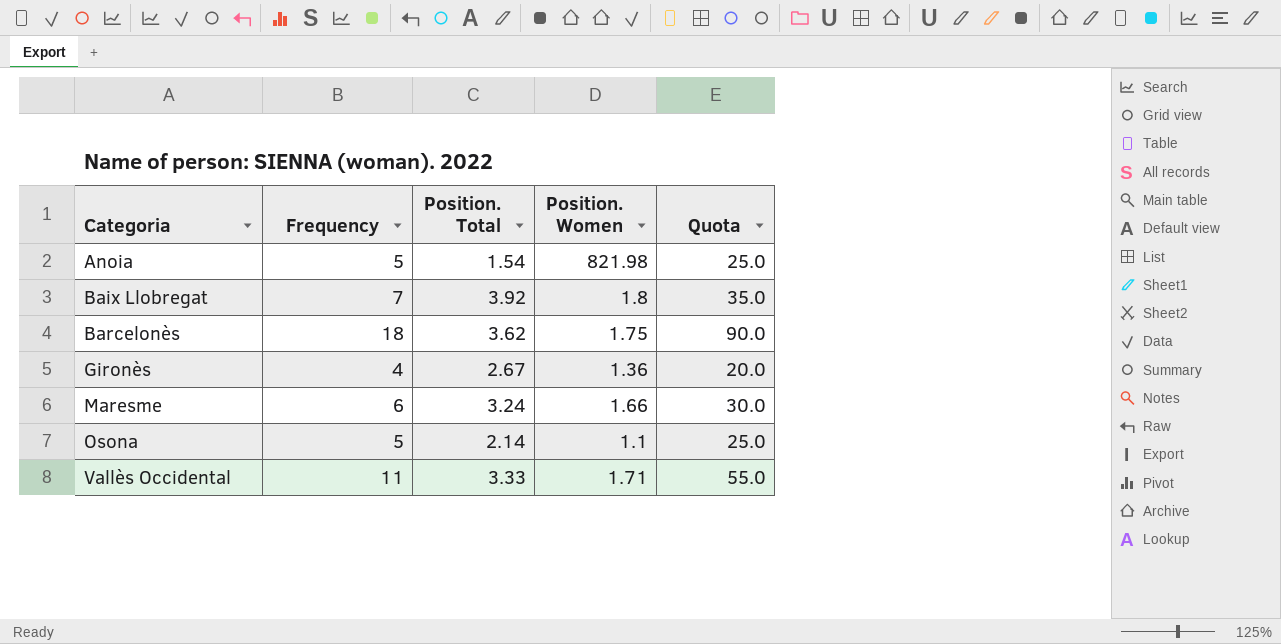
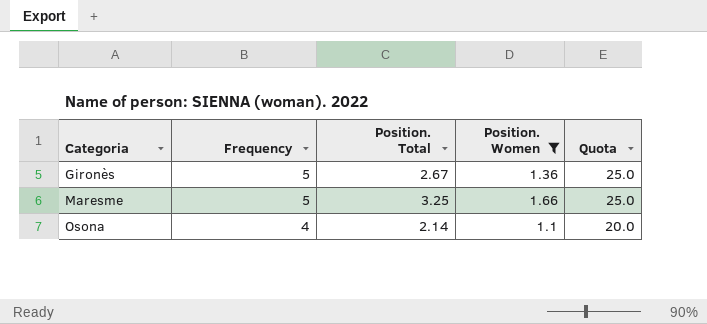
filter: none -> Position. Women <= 1.66
Gironès | Frequency: 4 -> 5
Gironès | Quota: 20.0 -> 25.0
Maresme | Frequency: 6 -> 5
Maresme | Position. Total: 3.24 -> 3.25
Maresme | Quota: 30.0 -> 25.0
Osona | Frequency: 5 -> 4
Osona | Quota: 25.0 -> 20.0

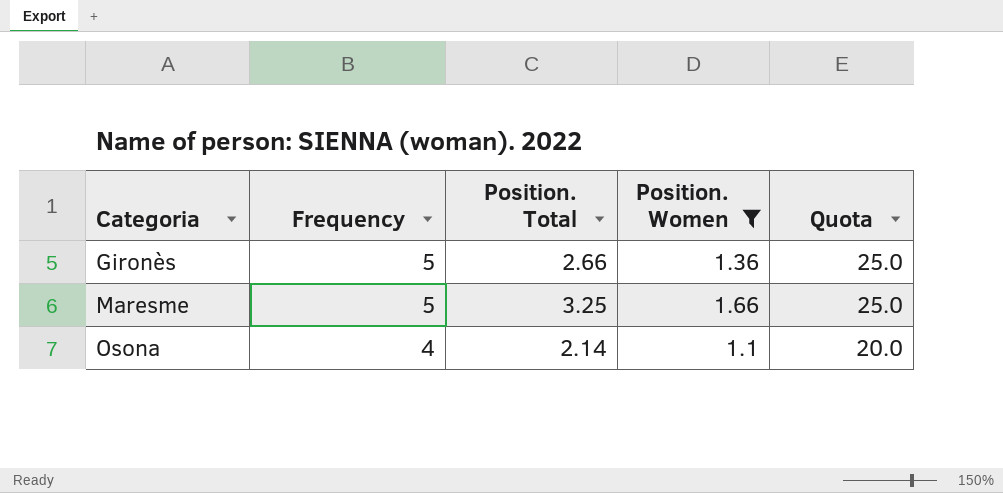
Gironès | Position. Total: 2.67 -> 2.66

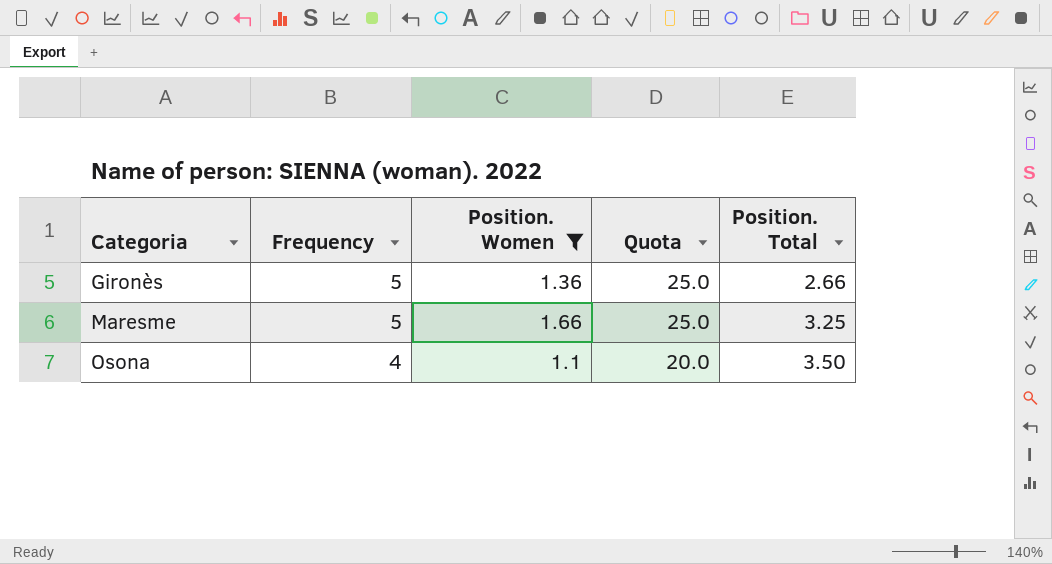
column Position. Total | position: 3 -> 5
Osona | Position. Total: 2.14 -> 3.50

